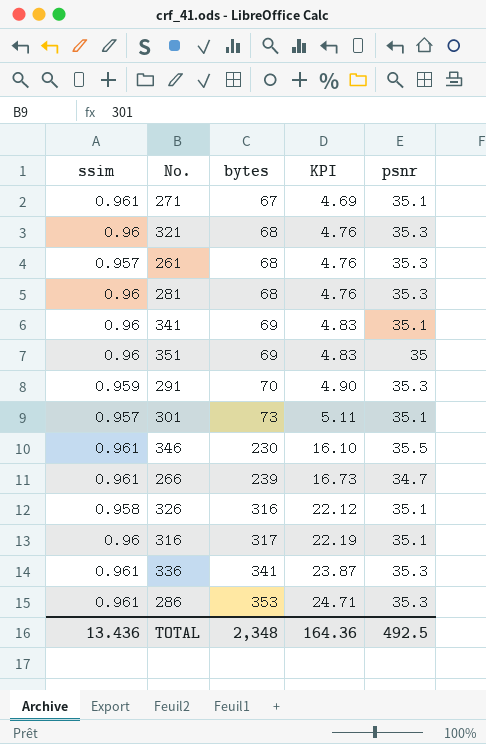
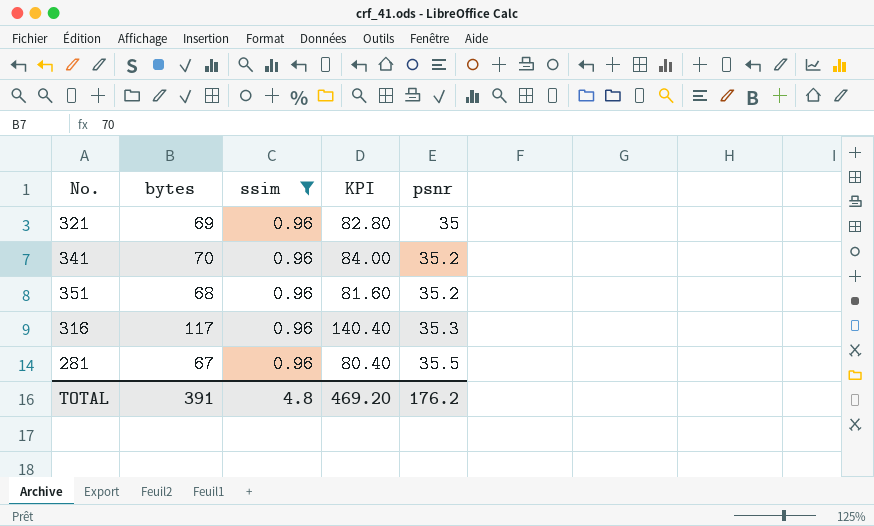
filter: none -> ssim = 0.96
row order: bytes ascending -> psnr ascending
column ssim | position: 1 -> 3
column KPI | formula: [bytes] * 0.07 -> [bytes] * 1.2
321 | bytes: 68 -> 69
321 | psnr: 35.3 -> 35
341 | bytes: 69 -> 70
341 | psnr: 35.1 -> 35.2
351 | bytes: 69 -> 68
351 | psnr: 35 -> 35.2
316 | bytes: 317 -> 117
316 | psnr: 35.1 -> 35.3
281 | bytes: 68 -> 67
281 | psnr: 35.3 -> 35.5
TOTAL | bytes: 2,348 -> 391
TOTAL | ssim: 13.436 -> 4.8
TOTAL | KPI: 164.36 -> 469.20
TOTAL | psnr: 492.5 -> 176.2

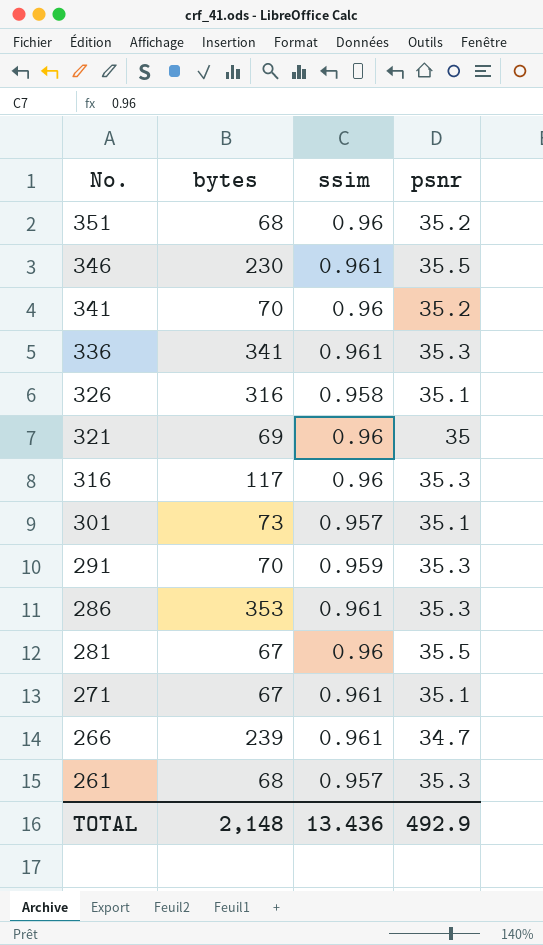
filter: ssim = 0.96 -> none
row order: psnr ascending -> No. descending
column KPI | formula: [bytes] * 1.2 -> none
TOTAL | bytes: 391 -> 2,148
TOTAL | ssim: 4.8 -> 13.436
TOTAL | psnr: 176.2 -> 492.9

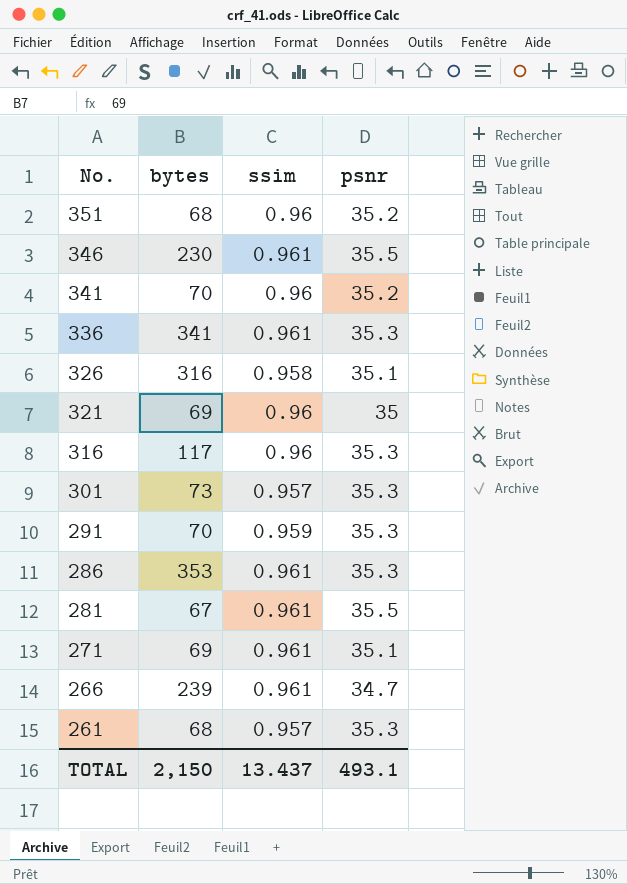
301 | psnr: 35.1 -> 35.3
281 | ssim: 0.96 -> 0.961
271 | bytes: 67 -> 69
TOTAL | bytes: 2,148 -> 2,150
TOTAL | ssim: 13.436 -> 13.437
TOTAL | psnr: 492.9 -> 493.1

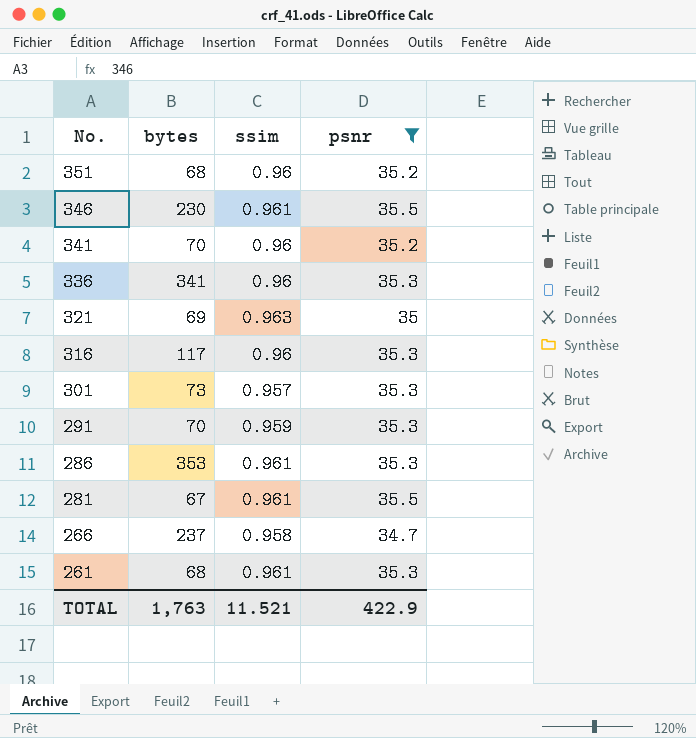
filter: none -> psnr != 35.1
336 | ssim: 0.961 -> 0.96
321 | ssim: 0.96 -> 0.963
266 | bytes: 239 -> 237
266 | ssim: 0.961 -> 0.958
261 | ssim: 0.957 -> 0.961
TOTAL | bytes: 2,150 -> 1,763
TOTAL | ssim: 13.437 -> 11.521
TOTAL | psnr: 493.1 -> 422.9

